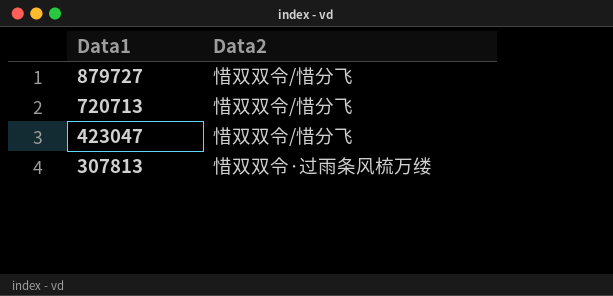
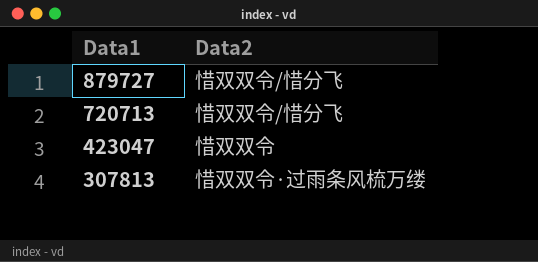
423047 | Data2: 惜双双令/惜分飞 -> 惜双双令

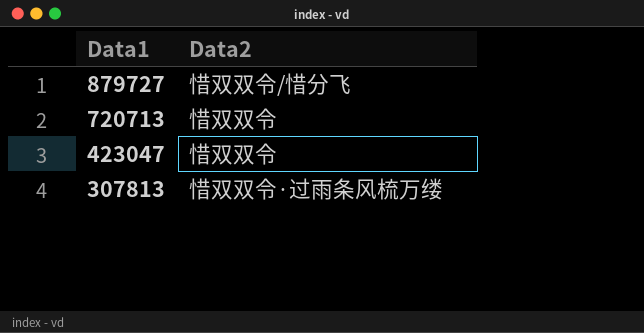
720713 | Data2: 惜双双令/惜分飞 -> 惜双双令

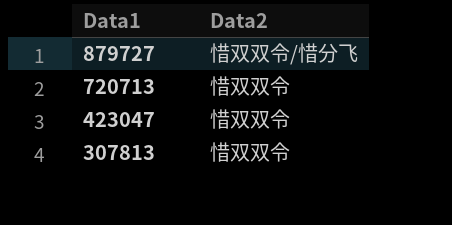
307813 | Data2: 惜双双令·过雨条风梳万缕 -> 惜双双令

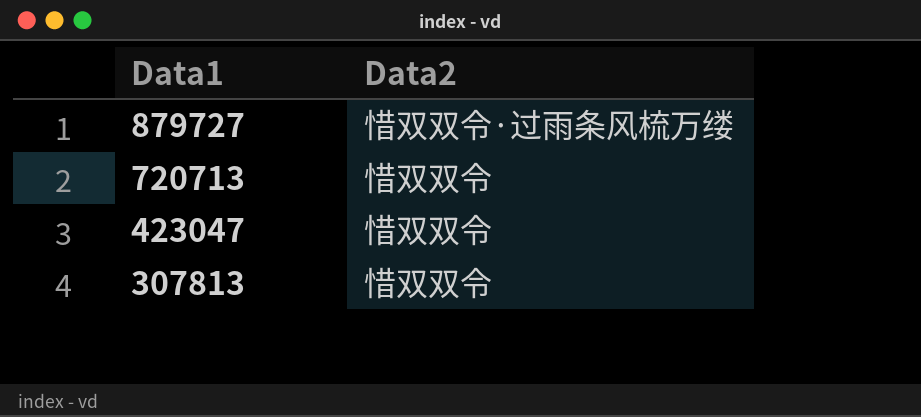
879727 | Data2: 惜双双令/惜分飞 -> 惜双双令·过雨条风梳万缕

